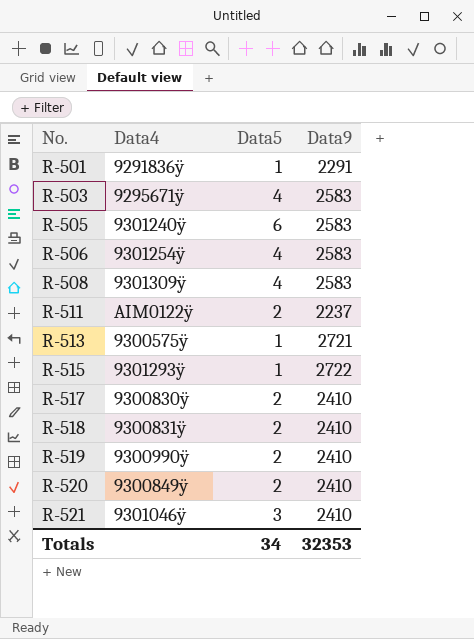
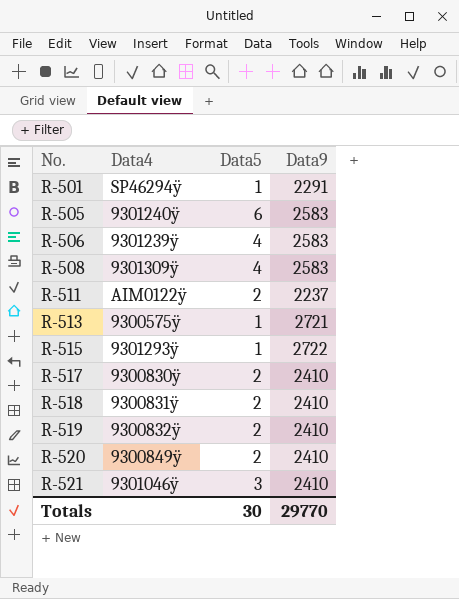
row R-503: 9295671ÿ | 4 | 2583 -> none
R-501 | Data4: 9291836ÿ -> SP46294ÿ
R-506 | Data4: 9301254ÿ -> 9301239ÿ
R-519 | Data4: 9300990ÿ -> 9300832ÿ
Totals | Data5: 34 -> 30
Totals | Data9: 32353 -> 29770

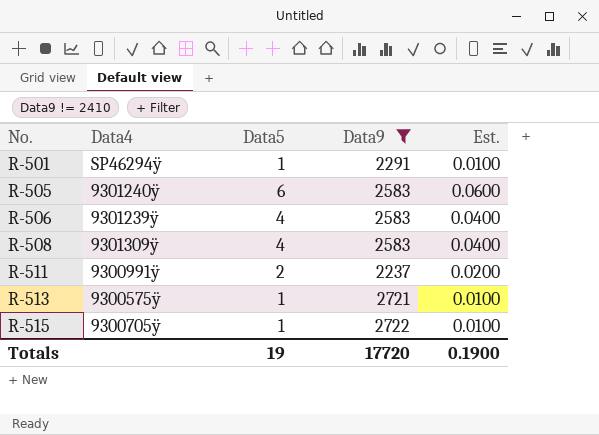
filter: none -> Data9 != 2410
column Est. | formula: none -> [Data5] * 0.01
R-511 | Data4: AIM0122ÿ -> 9300991ÿ
R-515 | Data4: 9301293ÿ -> 9300705ÿ
Totals | Data5: 30 -> 19
Totals | Data9: 29770 -> 17720

